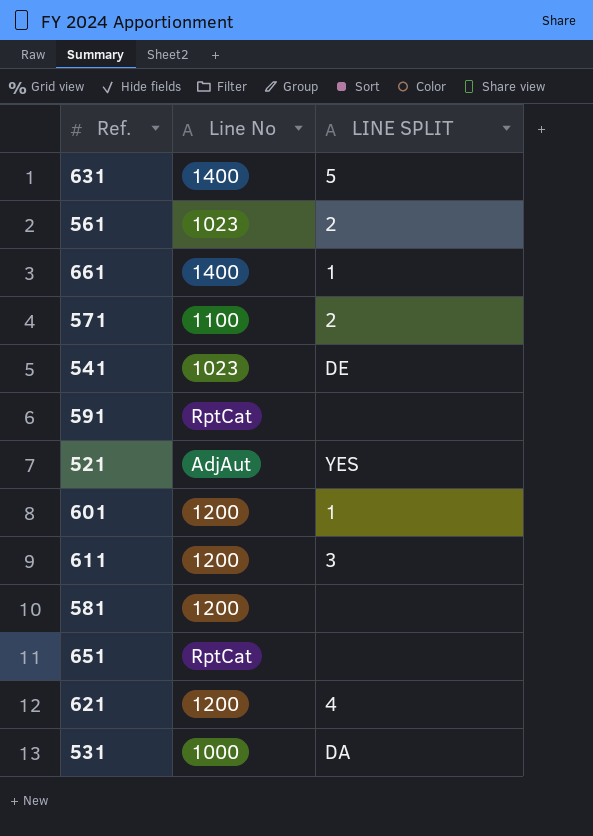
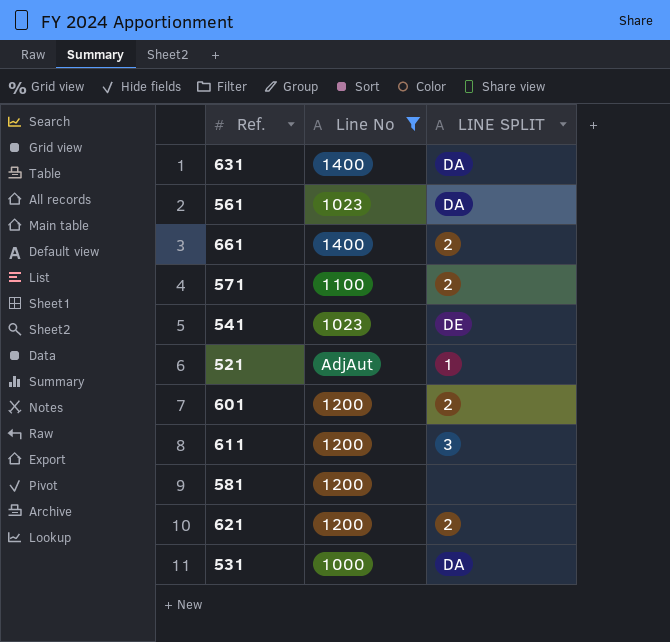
filter: none -> Line No != RptCat
631 | LINE SPLIT: 5 -> DA
561 | LINE SPLIT: 2 -> DA
661 | LINE SPLIT: 1 -> 2
521 | LINE SPLIT: YES -> 1
601 | LINE SPLIT: 1 -> 2
621 | LINE SPLIT: 4 -> 2

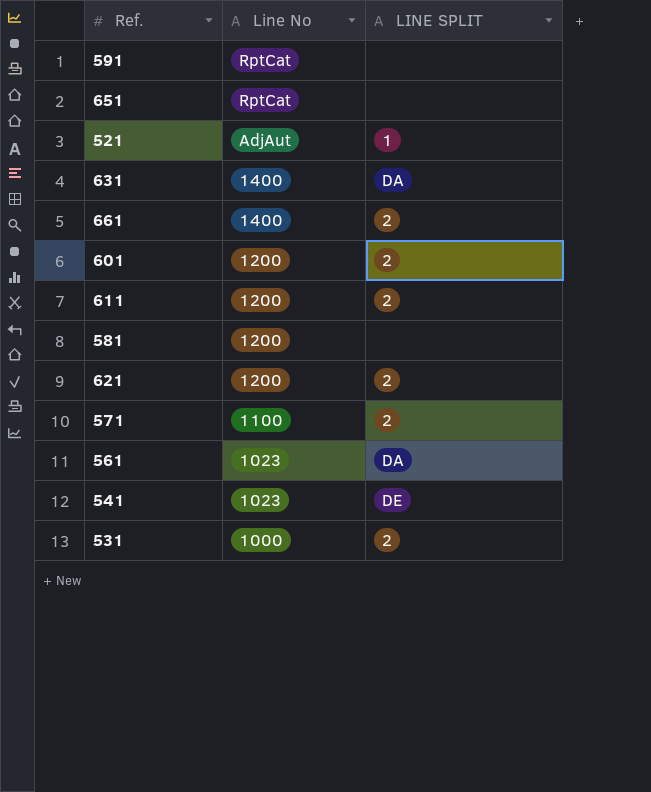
filter: Line No != RptCat -> none
row order: none -> Line No descending
611 | LINE SPLIT: 3 -> 2
531 | LINE SPLIT: DA -> 2

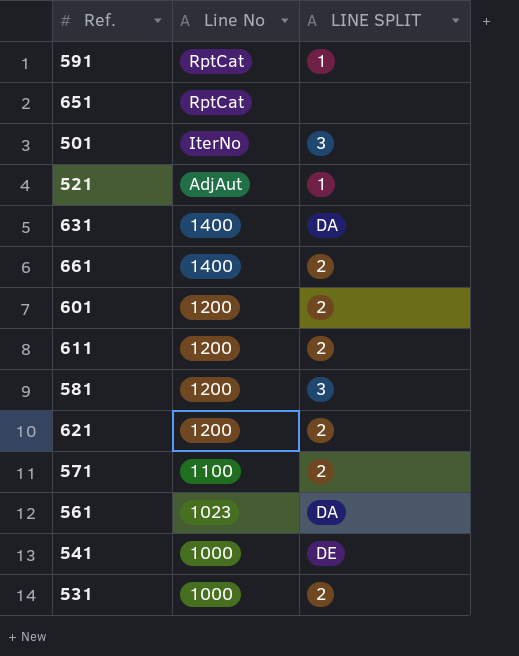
591 | LINE SPLIT: none -> 1
row 501: none -> IterNo | 3
581 | LINE SPLIT: none -> 3
541 | Line No: 1023 -> 1000

